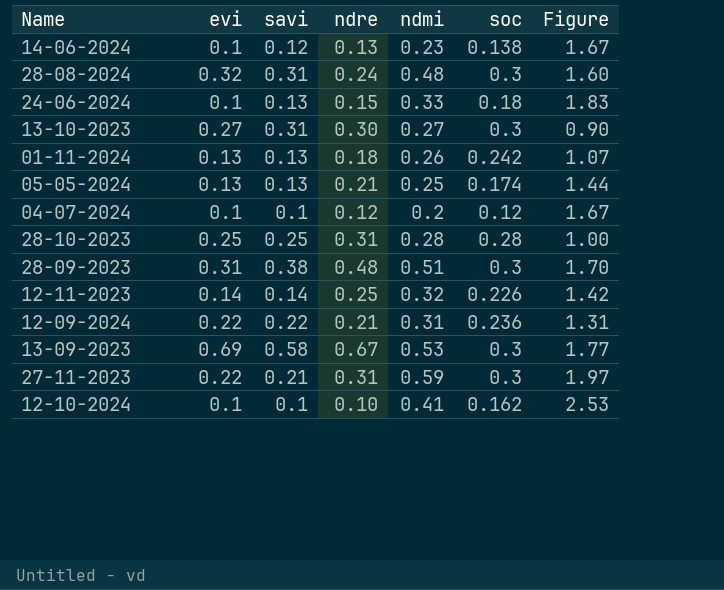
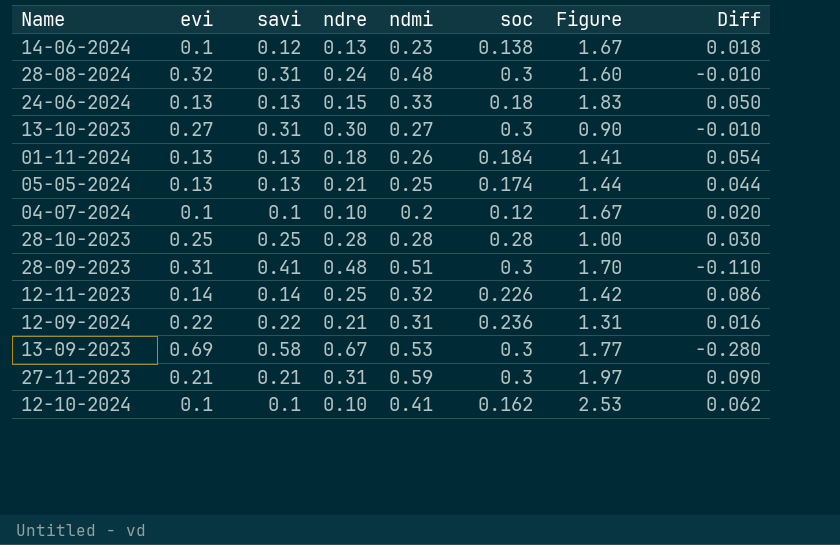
column Diff | formula: none -> [soc] - [savi]
24-06-2024 | evi: 0.1 -> 0.13
01-11-2024 | soc: 0.242 -> 0.184
01-11-2024 | Figure: 1.07 -> 1.41
04-07-2024 | ndre: 0.12 -> 0.10
28-10-2023 | ndre: 0.31 -> 0.28
28-09-2023 | savi: 0.38 -> 0.41
27-11-2023 | evi: 0.22 -> 0.21

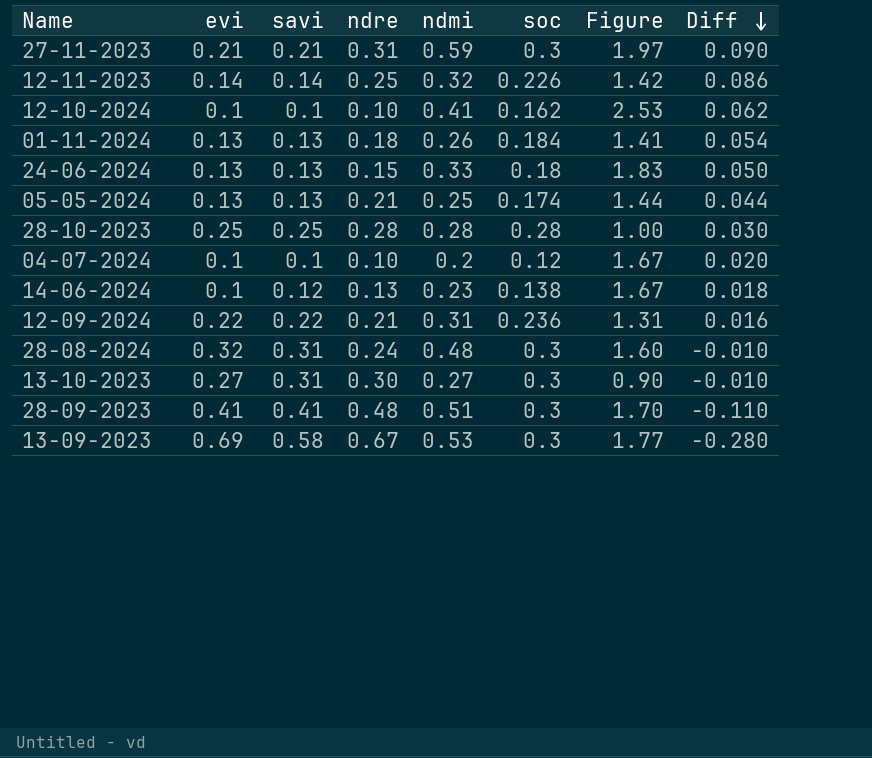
row order: none -> Diff descending
28-09-2023 | evi: 0.31 -> 0.41

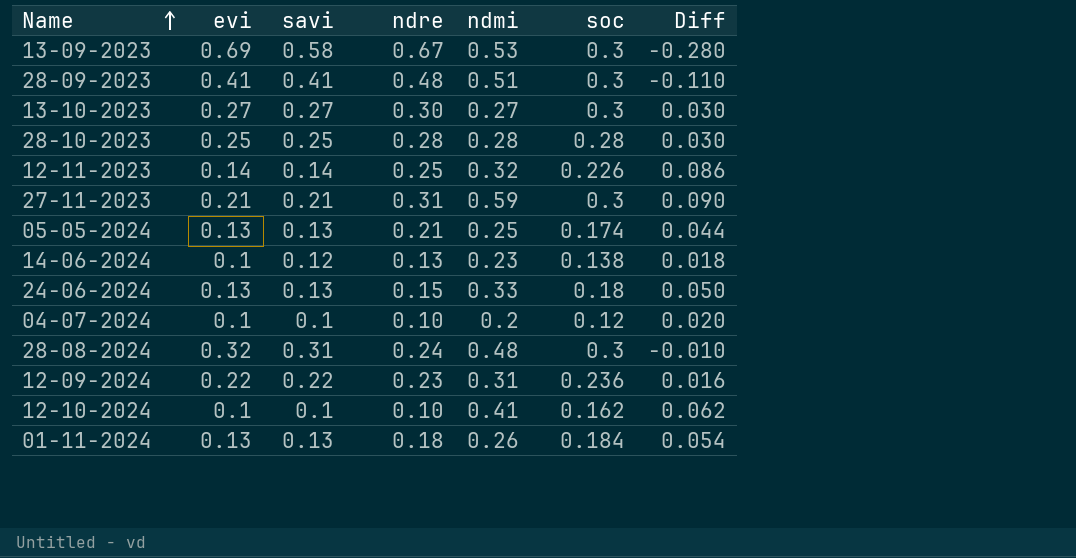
row order: Diff descending -> Name ascending
column Figure | formula: [ndmi] / [soc] -> none
13-10-2023 | savi: 0.31 -> 0.27
13-10-2023 | Diff: -0.010 -> 0.030
12-09-2024 | ndre: 0.21 -> 0.23

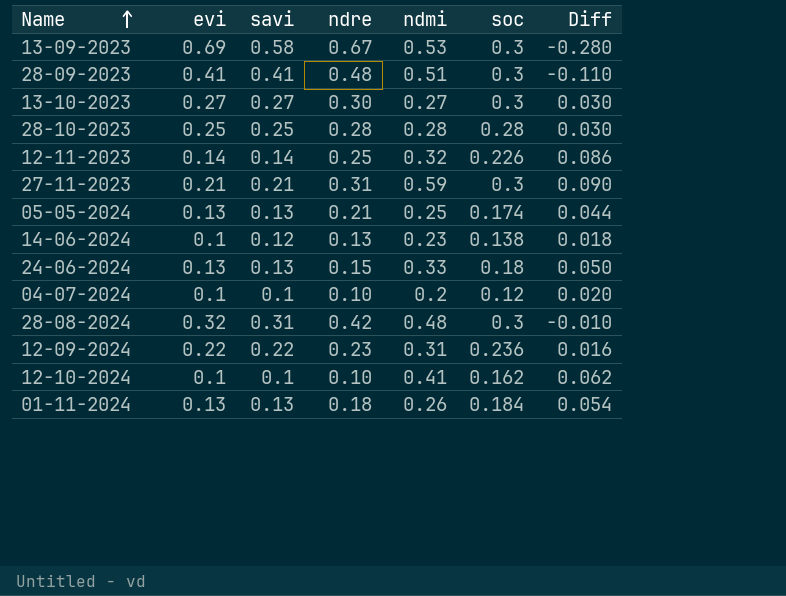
28-08-2024 | ndre: 0.24 -> 0.42

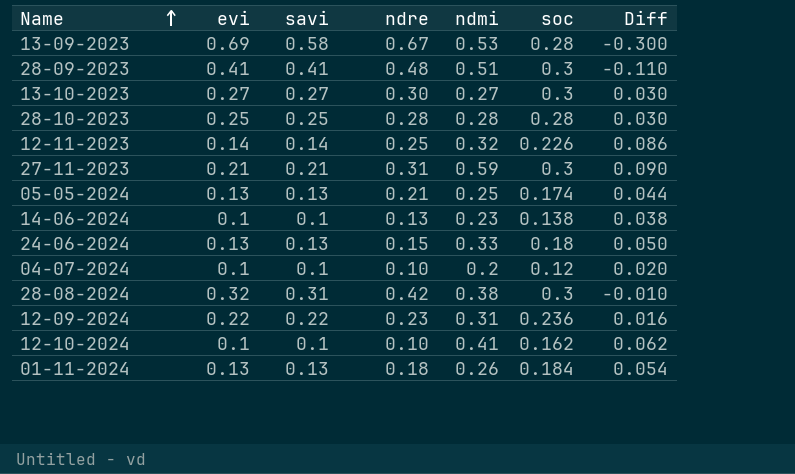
13-09-2023 | soc: 0.3 -> 0.28
13-09-2023 | Diff: -0.280 -> -0.300
14-06-2024 | savi: 0.12 -> 0.1
14-06-2024 | Diff: 0.018 -> 0.038
28-08-2024 | ndmi: 0.48 -> 0.38

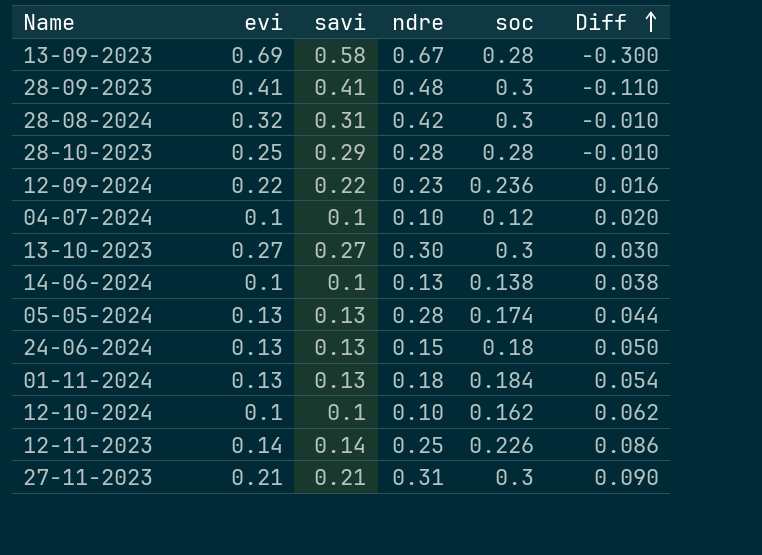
row order: Name ascending -> Diff ascending
column ndmi | position: 5 -> none
28-10-2023 | savi: 0.25 -> 0.29
28-10-2023 | Diff: 0.030 -> -0.010
05-05-2024 | ndre: 0.21 -> 0.28

